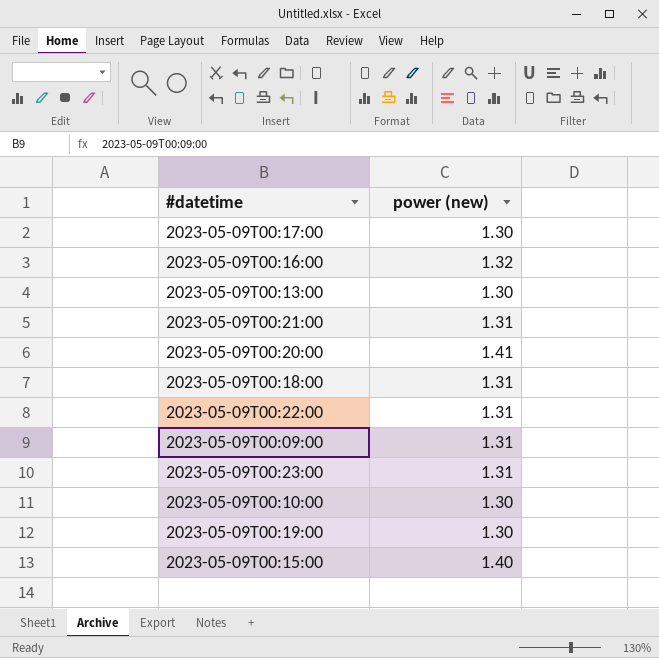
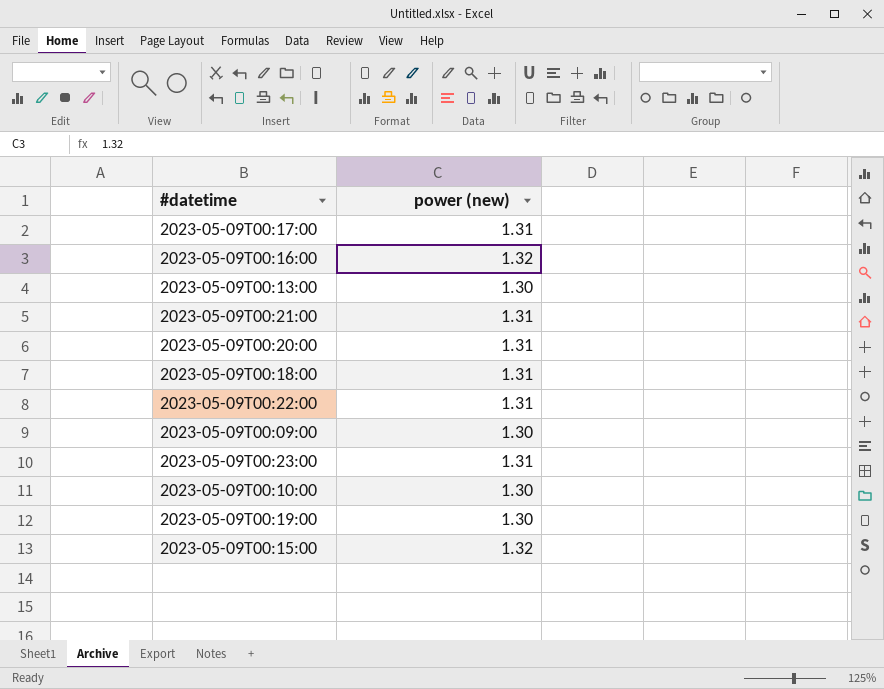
2023-05-09T00:17:00 | power (new): 1.30 -> 1.31
2023-05-09T00:20:00 | power (new): 1.41 -> 1.31
2023-05-09T00:09:00 | power (new): 1.31 -> 1.30
2023-05-09T00:15:00 | power (new): 1.40 -> 1.32

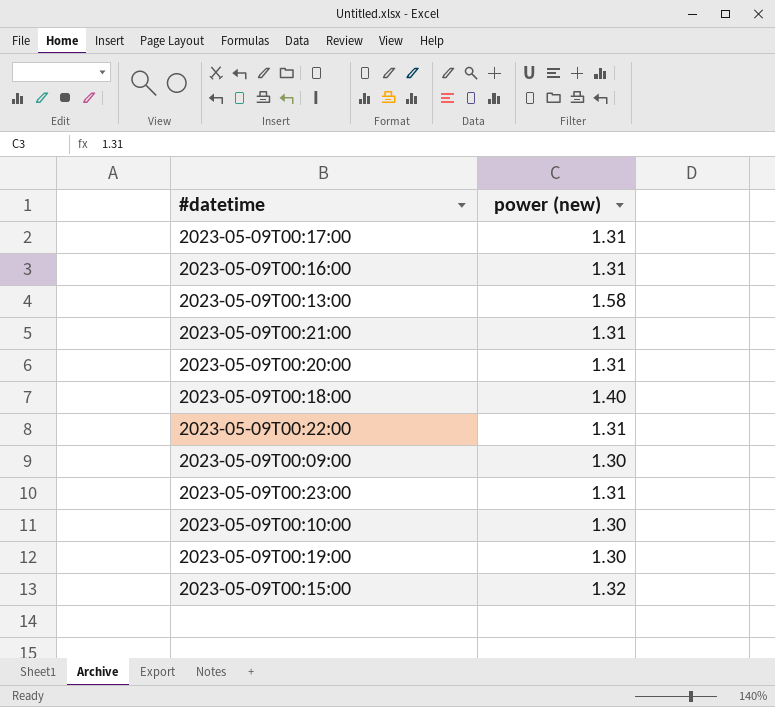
2023-05-09T00:16:00 | power (new): 1.32 -> 1.31
2023-05-09T00:13:00 | power (new): 1.30 -> 1.58
2023-05-09T00:18:00 | power (new): 1.31 -> 1.40

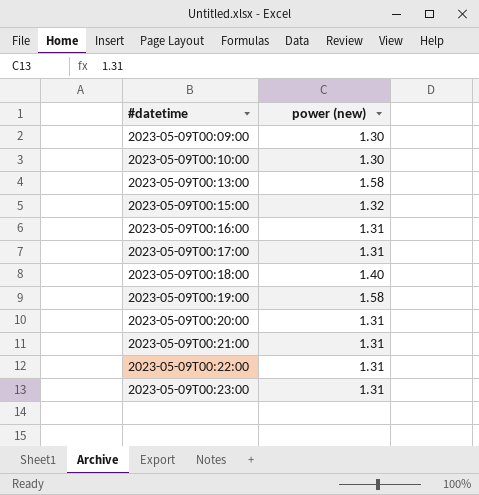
row order: none -> #datetime ascending
2023-05-09T00:19:00 | power (new): 1.30 -> 1.58

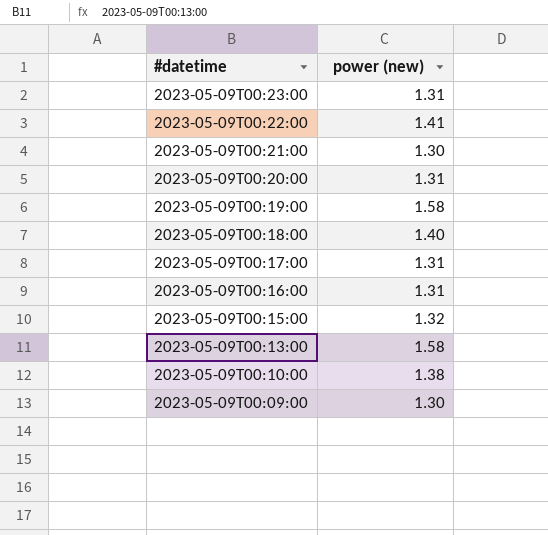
row order: #datetime ascending -> #datetime descending
2023-05-09T00:22:00 | power (new): 1.31 -> 1.41
2023-05-09T00:21:00 | power (new): 1.31 -> 1.30
2023-05-09T00:10:00 | power (new): 1.30 -> 1.38

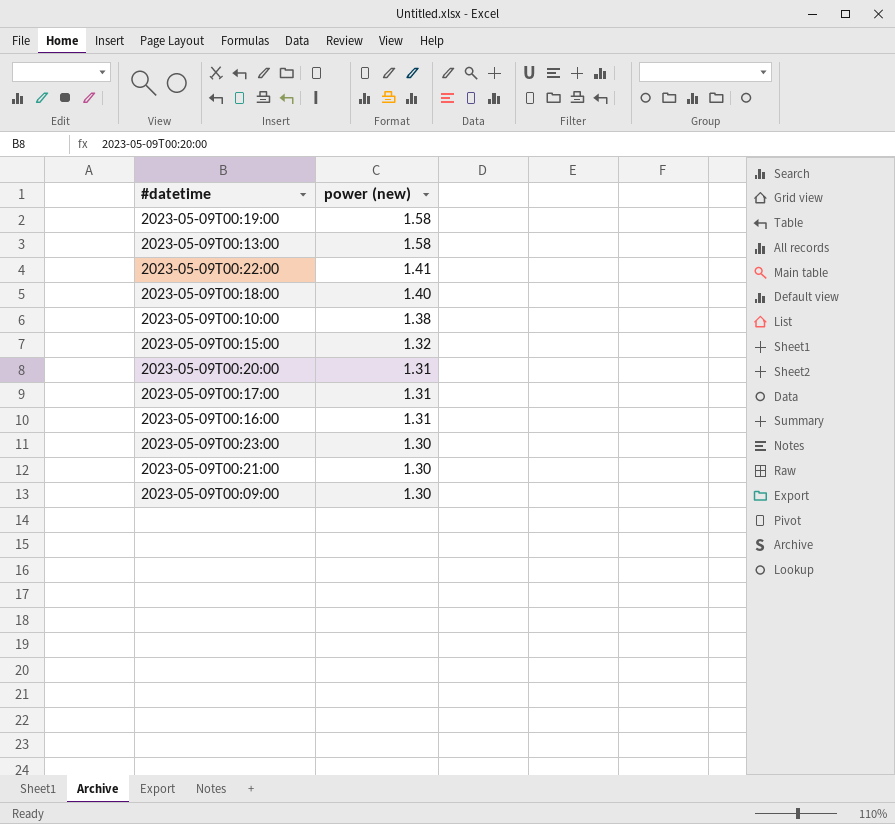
row order: #datetime descending -> power (new) descending
2023-05-09T00:23:00 | power (new): 1.31 -> 1.30

